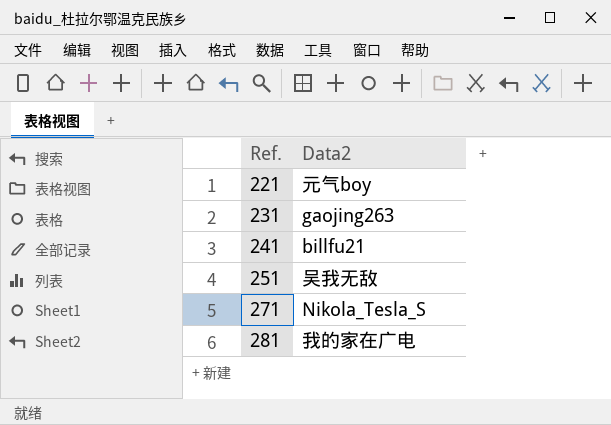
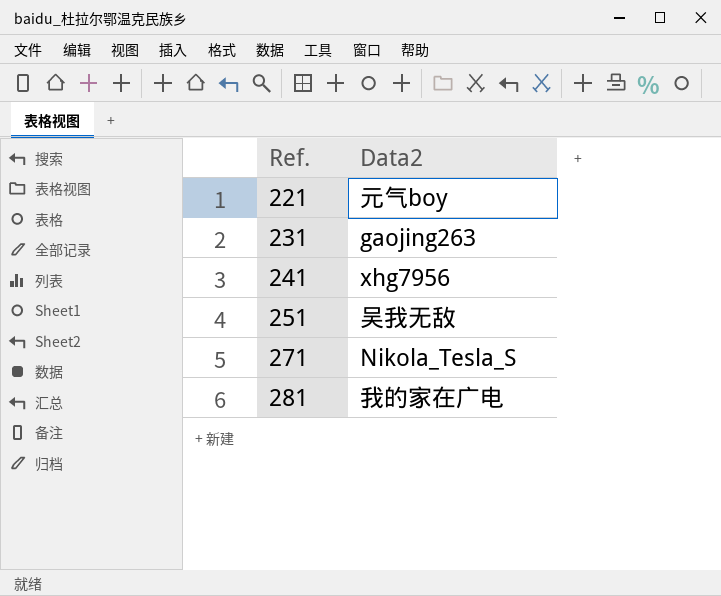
241 | Data2: billfu21 -> xhg7956

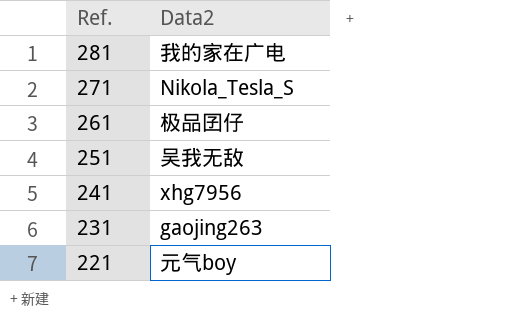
row order: Ref. ascending -> Ref. descending
row 261: none -> 极品囝仔

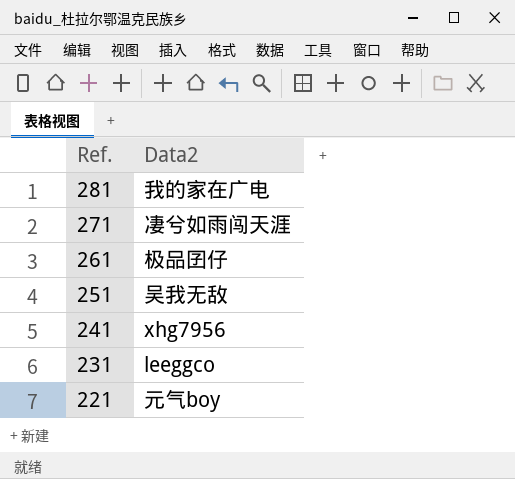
271 | Data2: Nikola_Tesla_S -> 凄兮如雨闯天涯
231 | Data2: gaojing263 -> leeggco

